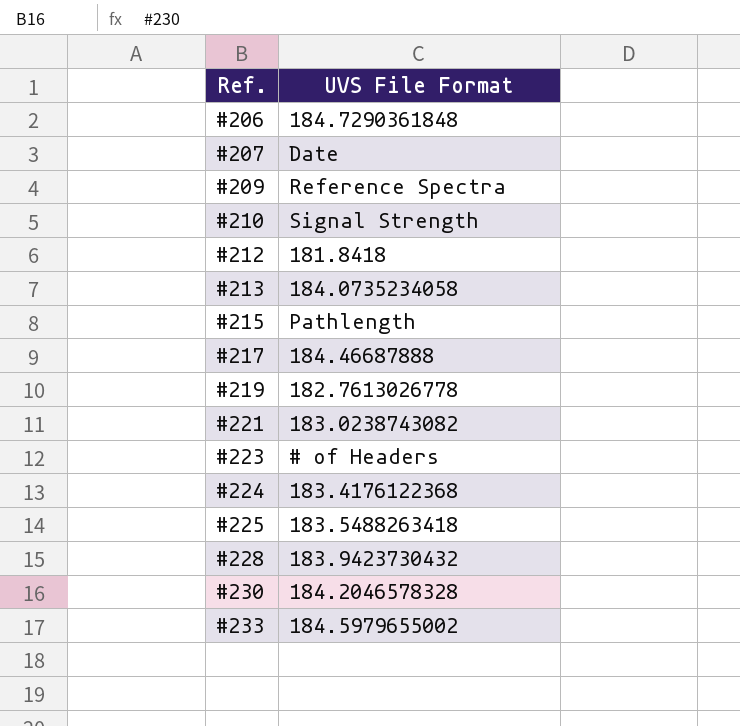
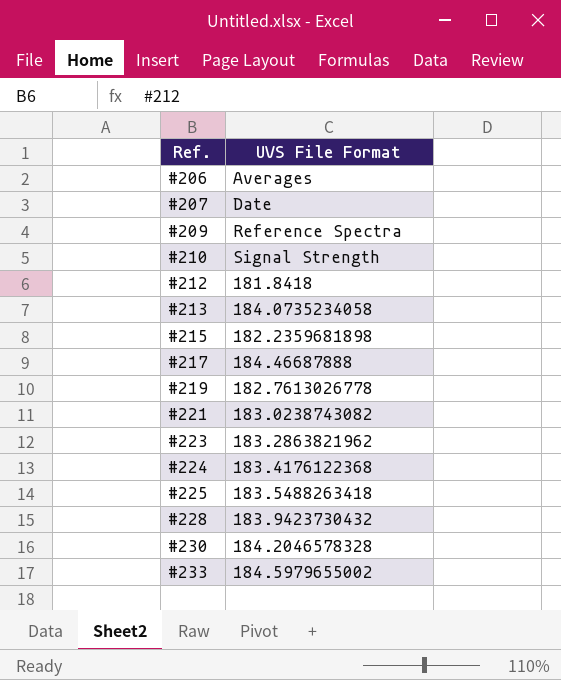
#206 | UVS File Format: 184.7290361848 -> Averages
#215 | UVS File Format: Pathlength -> 182.2359681898
#223 | UVS File Format: # of Headers -> 183.2863821962

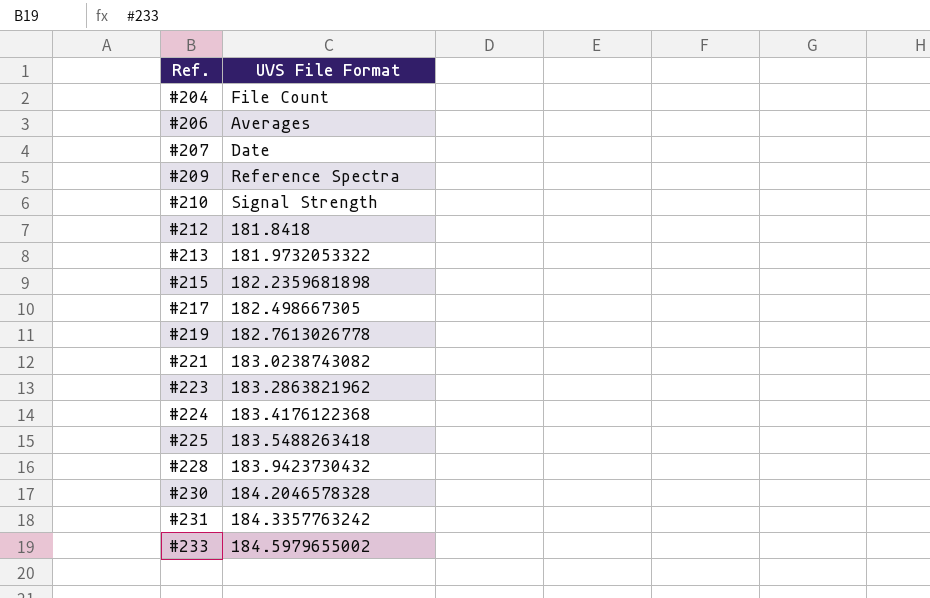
row #204: none -> File Count
#213 | UVS File Format: 184.0735234058 -> 181.9732053322
#217 | UVS File Format: 184.46687888 -> 182.498667305
row #231: none -> 184.3357763242

